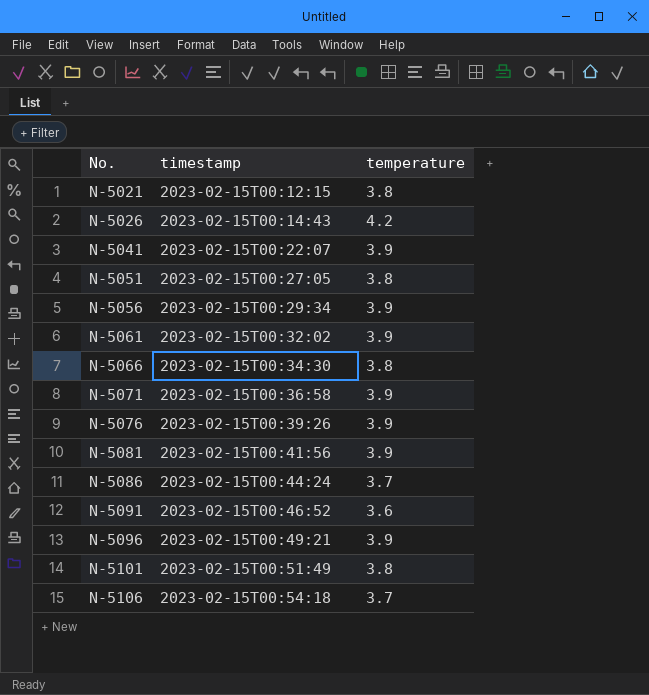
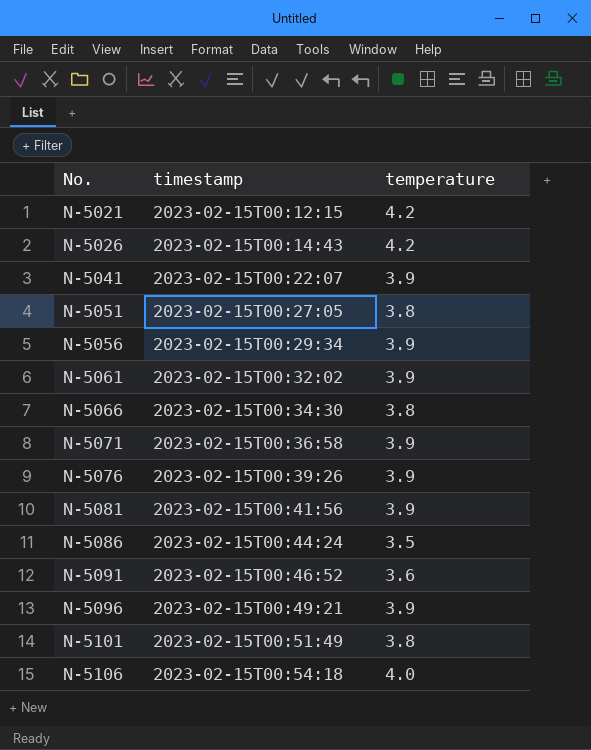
N-5021 | temperature: 3.8 -> 4.2
N-5086 | temperature: 3.7 -> 3.5
N-5106 | temperature: 3.7 -> 4.0

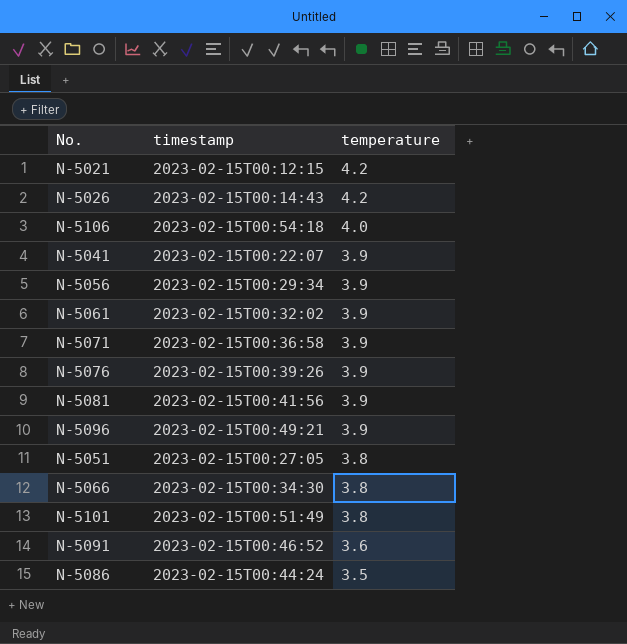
row order: No. ascending -> temperature descending

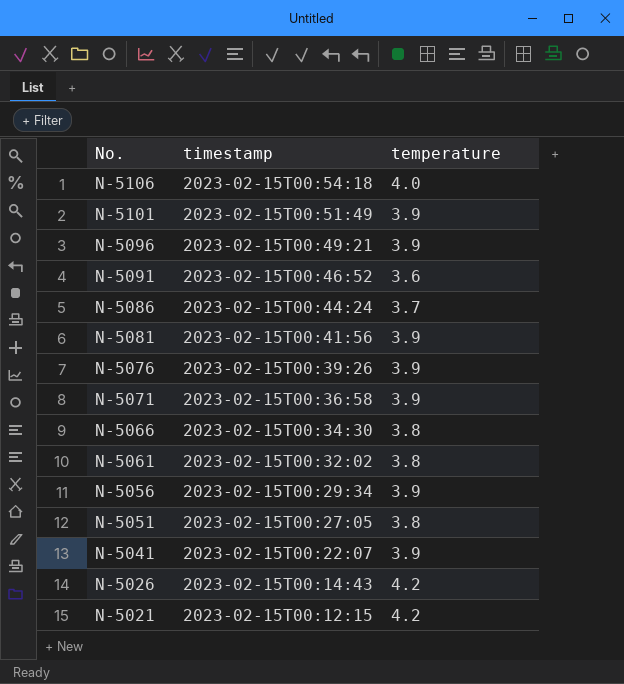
row order: temperature descending -> No. descending
N-5101 | temperature: 3.8 -> 3.9
N-5086 | temperature: 3.5 -> 3.7
N-5061 | temperature: 3.9 -> 3.8

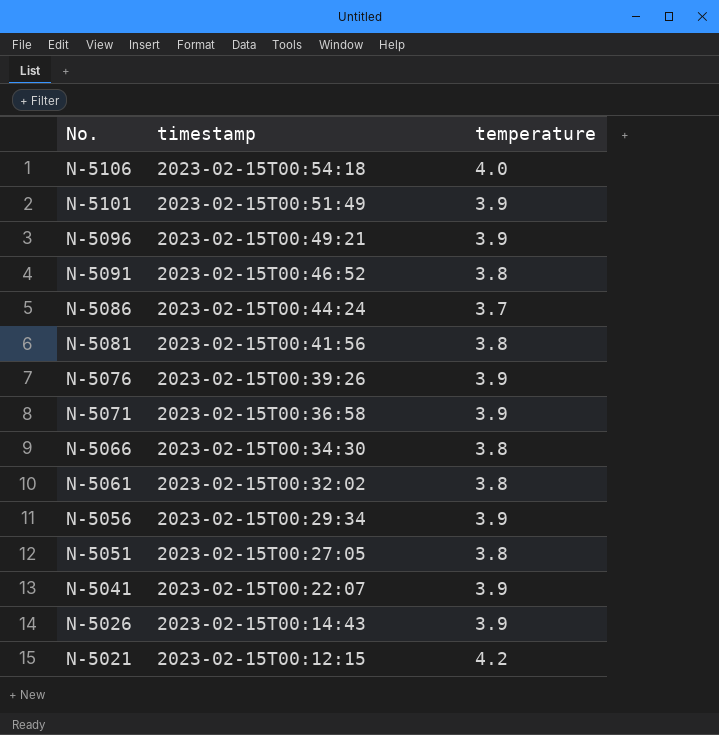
N-5091 | temperature: 3.6 -> 3.8
N-5081 | temperature: 3.9 -> 3.8
N-5026 | temperature: 4.2 -> 3.9

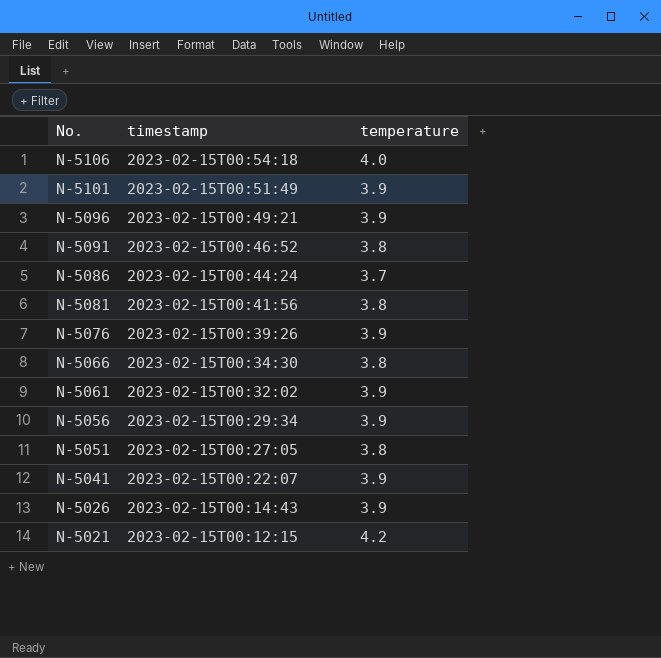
row N-5071: 2023-02-15T00:36:58 | 3.9 -> none
N-5061 | temperature: 3.8 -> 3.9

